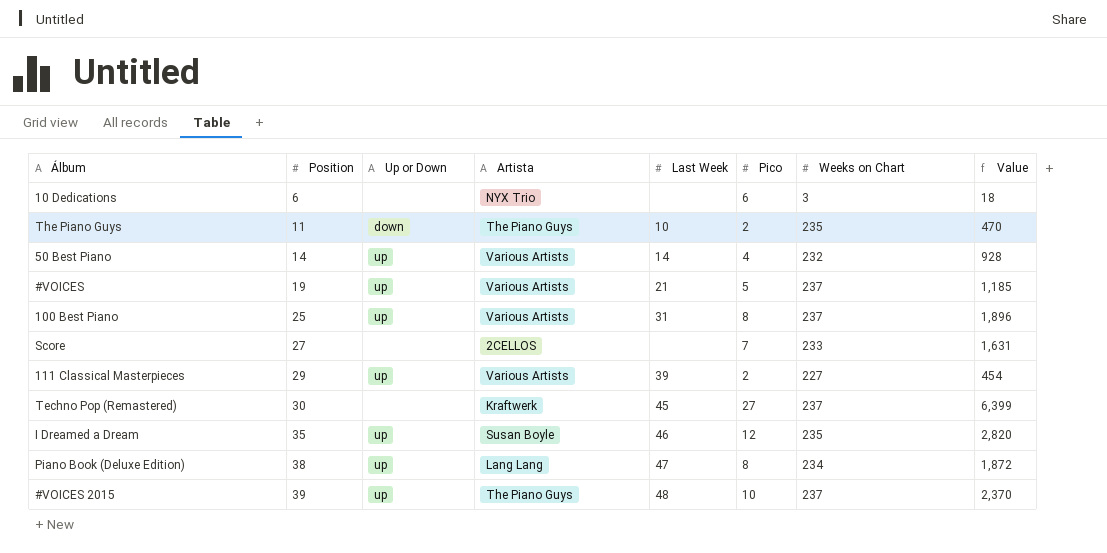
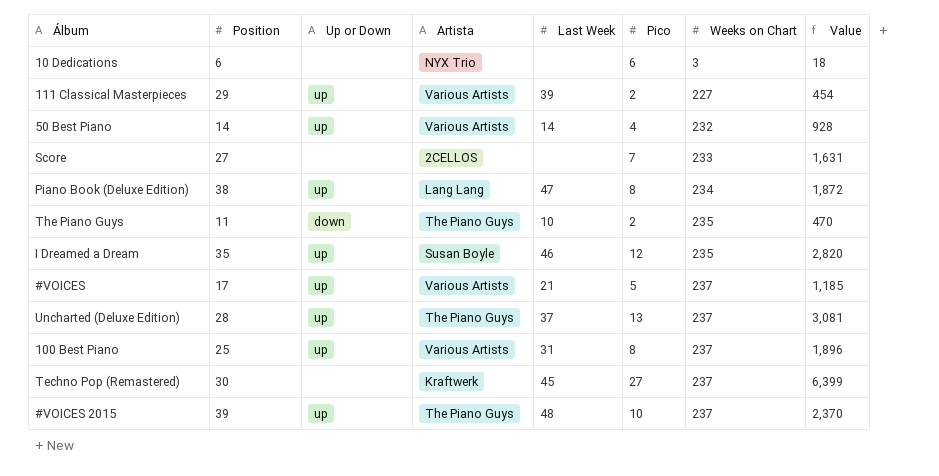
row order: Position ascending -> Weeks on Chart ascending
#VOICES | Position: 19 -> 17
row Uncharted (Deluxe Edition): none -> 28 | up | The Piano Guys | 37 | 13 | 237 | 3,081

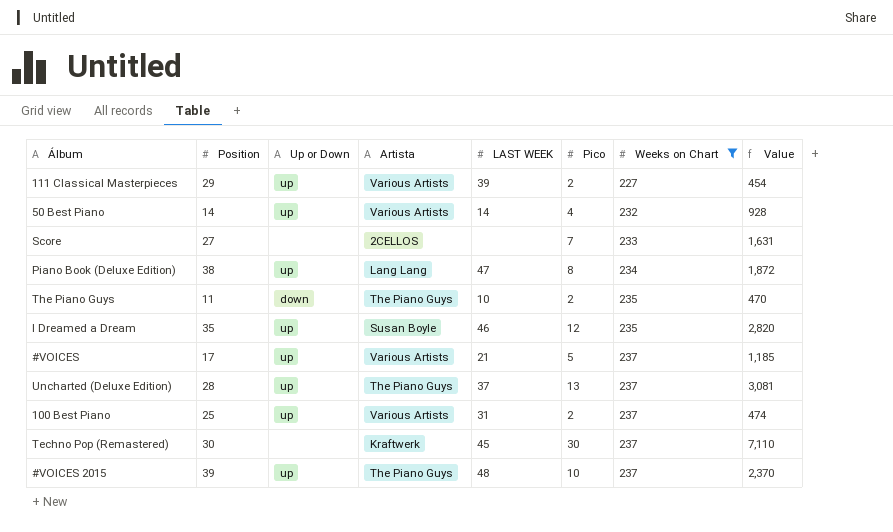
filter: none -> Weeks on Chart != 3
column name: Last Week -> LAST WEEK
100 Best Piano | Pico: 8 -> 2
100 Best Piano | Value: 1,896 -> 474
Techno Pop (Remastered) | Pico: 27 -> 30
Techno Pop (Remastered) | Value: 6,399 -> 7,110

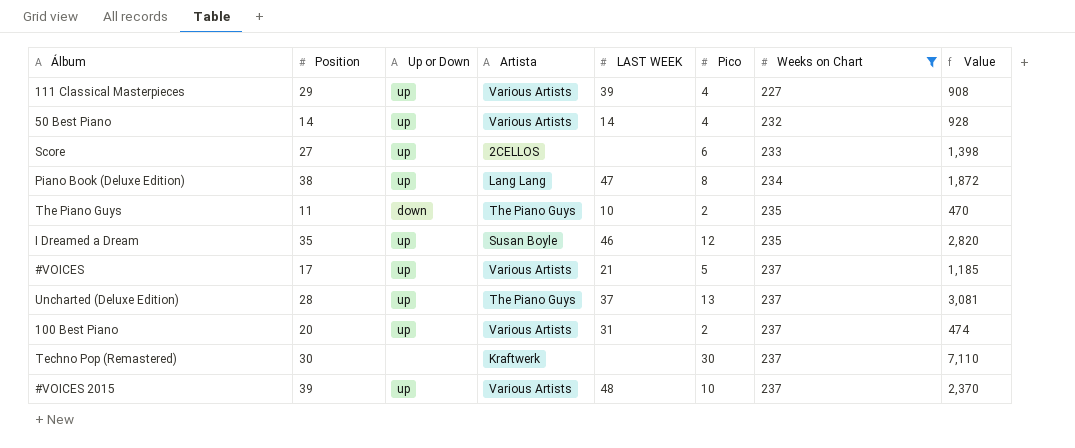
111 Classical Masterpieces | Pico: 2 -> 4
111 Classical Masterpieces | Value: 454 -> 908
Score | Up or Down: none -> up
Score | Pico: 7 -> 6
Score | Value: 1,631 -> 1,398
100 Best Piano | Position: 25 -> 20
Techno Pop (Remastered) | LAST WEEK: 45 -> none
#VOICES 2015 | Artista: The Piano Guys -> Various Artists

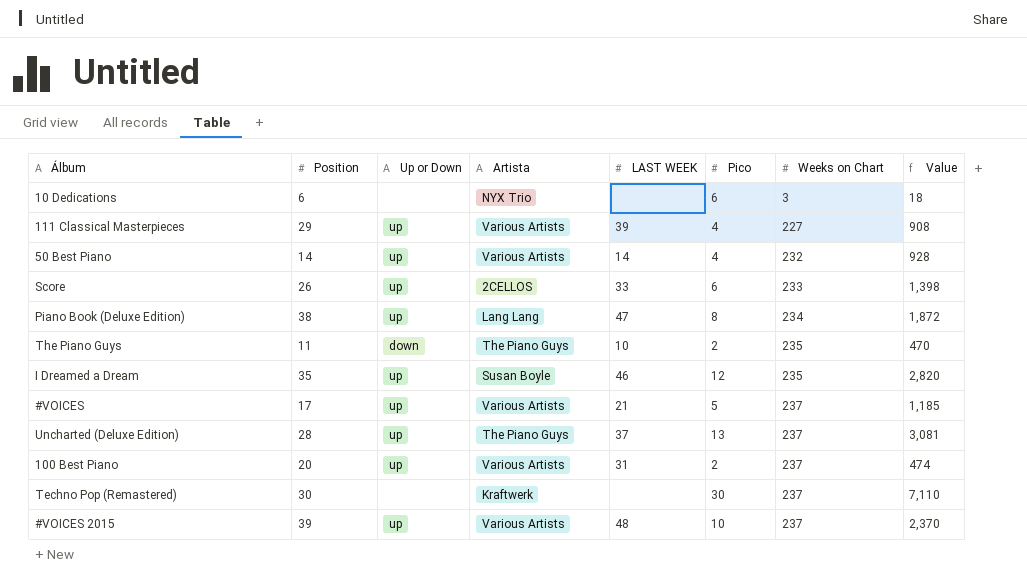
filter: Weeks on Chart != 3 -> none
Score | Position: 27 -> 26
Score | LAST WEEK: none -> 33

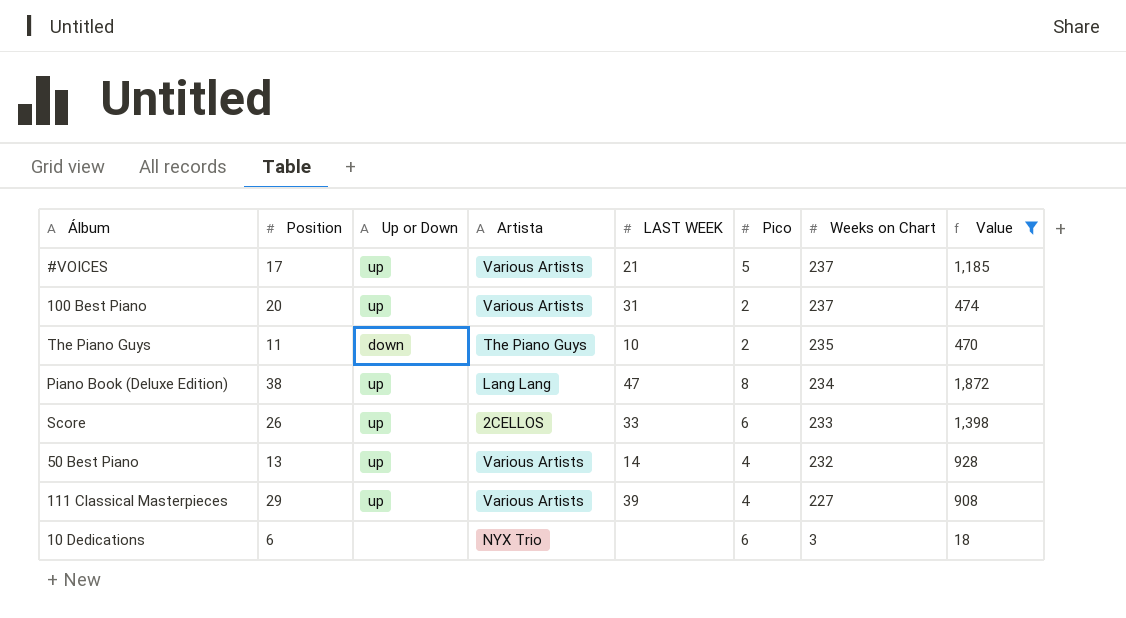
filter: none -> Value <= 1,872
row order: Weeks on Chart ascending -> Weeks on Chart descending
50 Best Piano | Position: 14 -> 13

